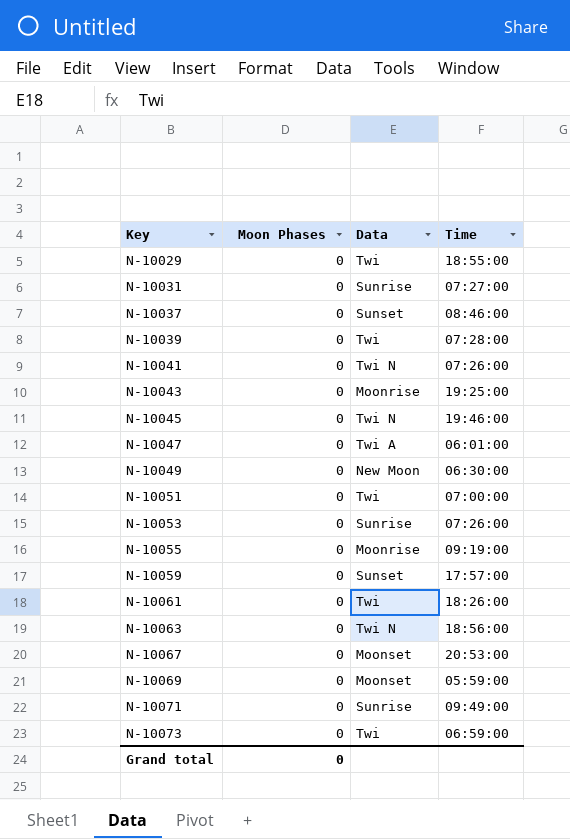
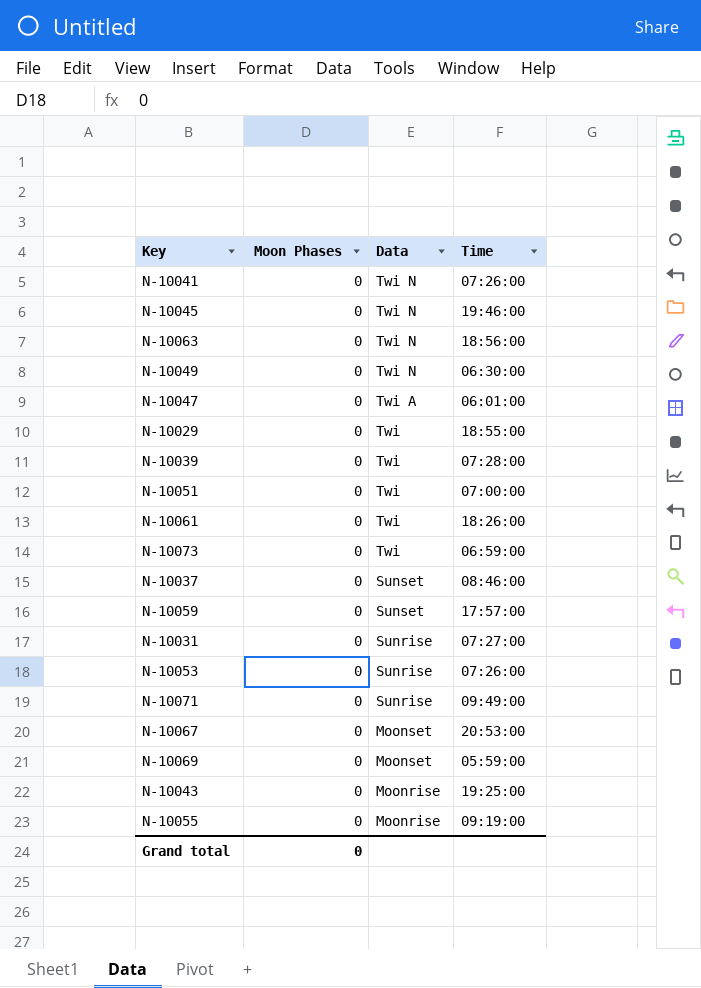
row order: Key ascending -> Data descending
N-10049 | Data: New Moon -> Twi N

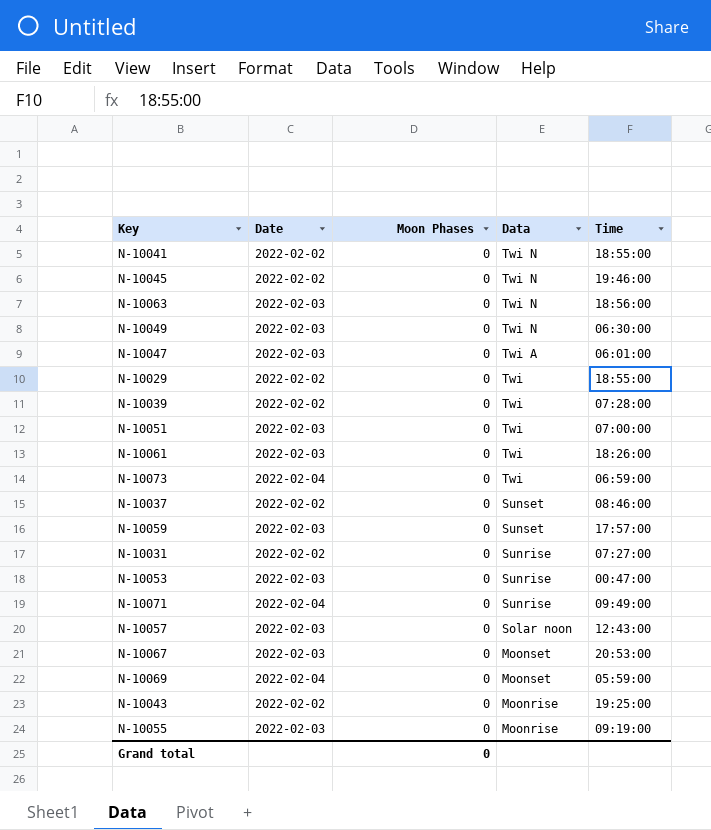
column Date | position: none -> 2
N-10041 | Time: 07:26:00 -> 18:55:00
N-10053 | Time: 07:26:00 -> 00:47:00
row N-10057: none -> 2022-02-03 | 0 | Solar noon | 12:43:00

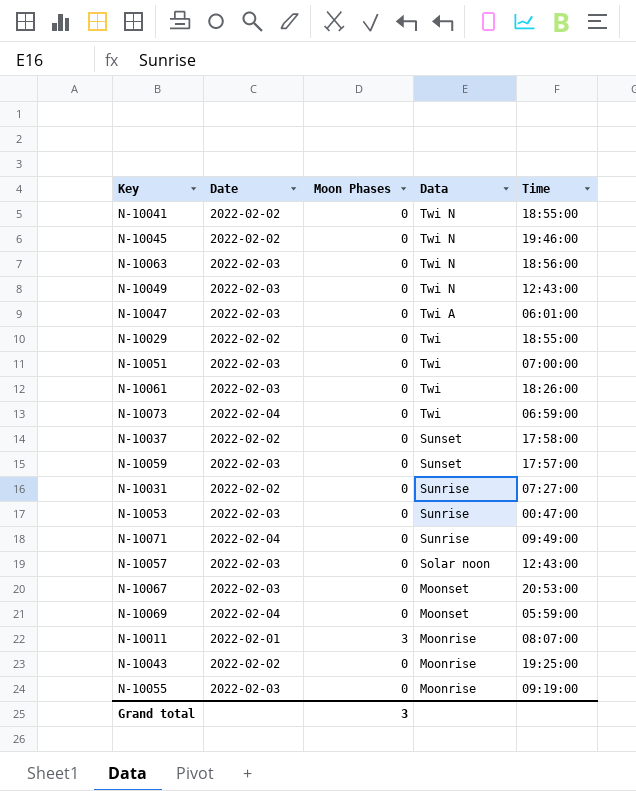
row N-10039: 2022-02-02 | 0 | Twi | 07:28:00 -> none
N-10049 | Time: 06:30:00 -> 12:43:00
N-10037 | Time: 08:46:00 -> 17:58:00
row N-10011: none -> 2022-02-01 | 3 | Moonrise | 08:07:00
Grand total | Moon Phases: 0 -> 3

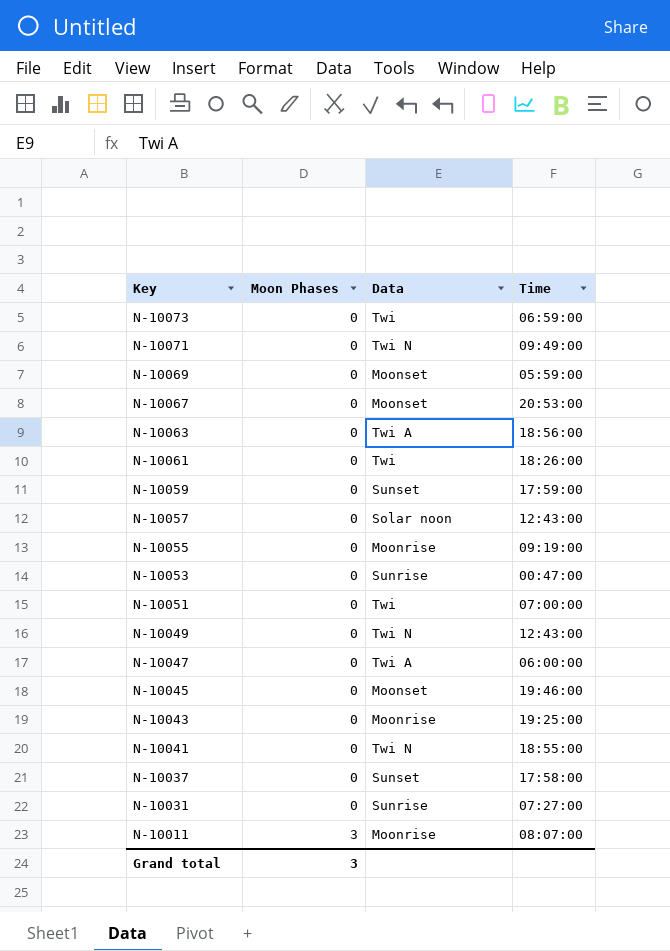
row order: Data descending -> Key descending
column Date | position: 2 -> none
row N-10029: 2022-02-02 | 0 | Twi | 18:55:00 -> none
N-10071 | Data: Sunrise -> Twi N
N-10063 | Data: Twi N -> Twi A
N-10059 | Time: 17:57:00 -> 17:59:00
N-10047 | Time: 06:01:00 -> 06:00:00
N-10045 | Data: Twi N -> Moonset

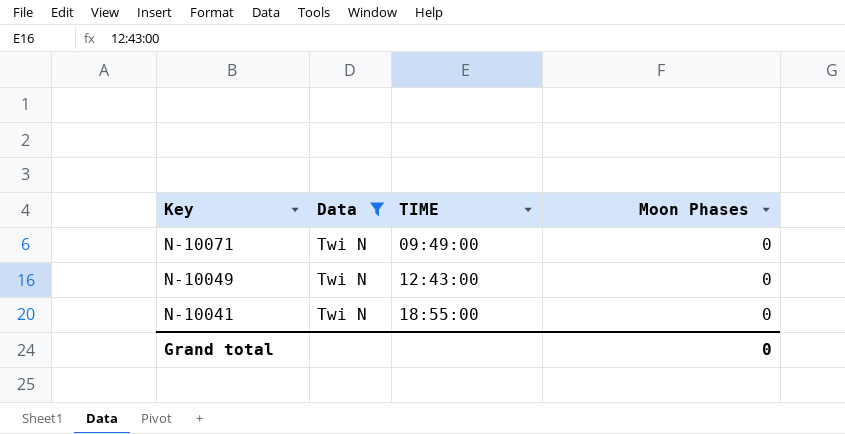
filter: none -> Data = Twi N
column name: Time -> TIME
column Moon Phases | position: 2 -> 4
Grand total | Moon Phases: 3 -> 0

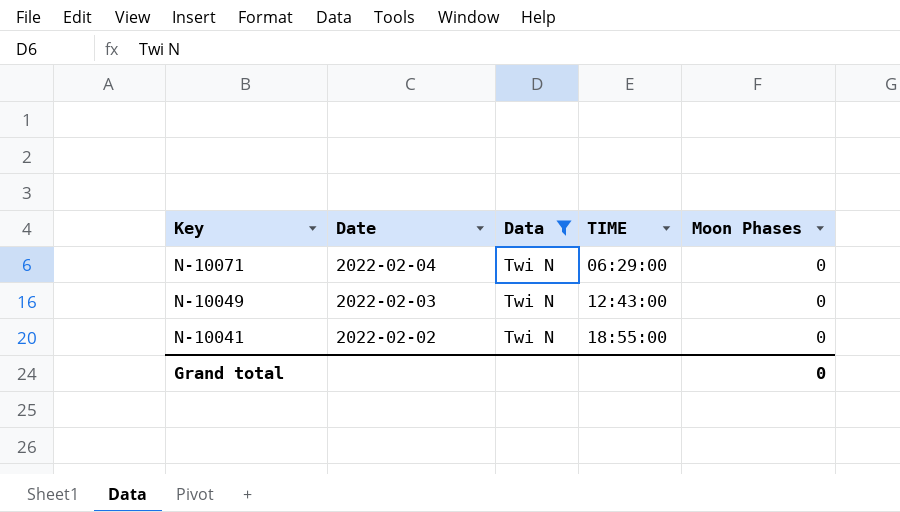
column Date | position: none -> 2
N-10071 | TIME: 09:49:00 -> 06:29:00

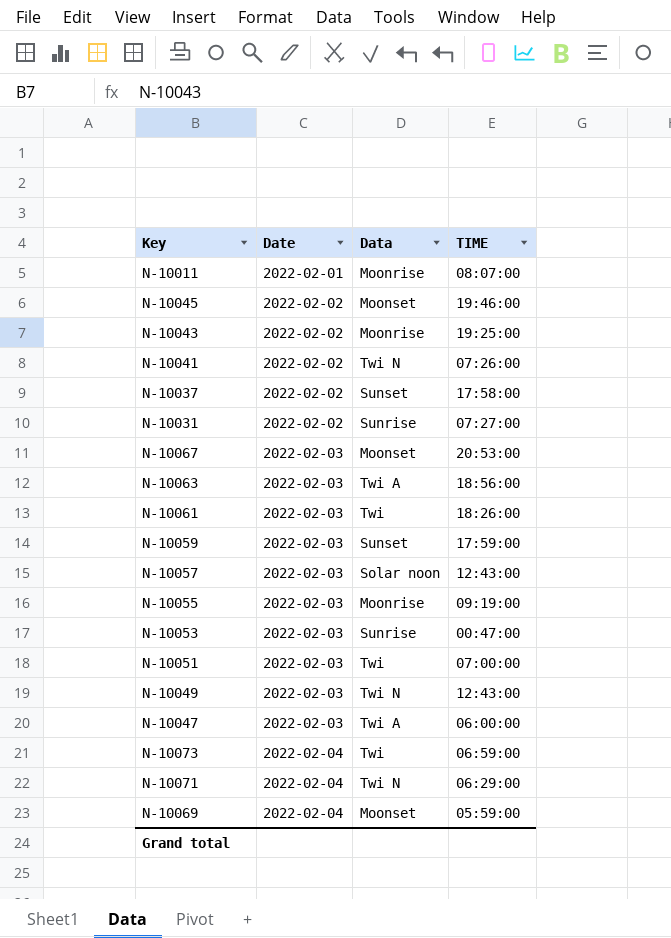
filter: Data = Twi N -> none
row order: Key descending -> Date ascending
column Moon Phases | position: 5 -> none
N-10041 | TIME: 18:55:00 -> 07:26:00

